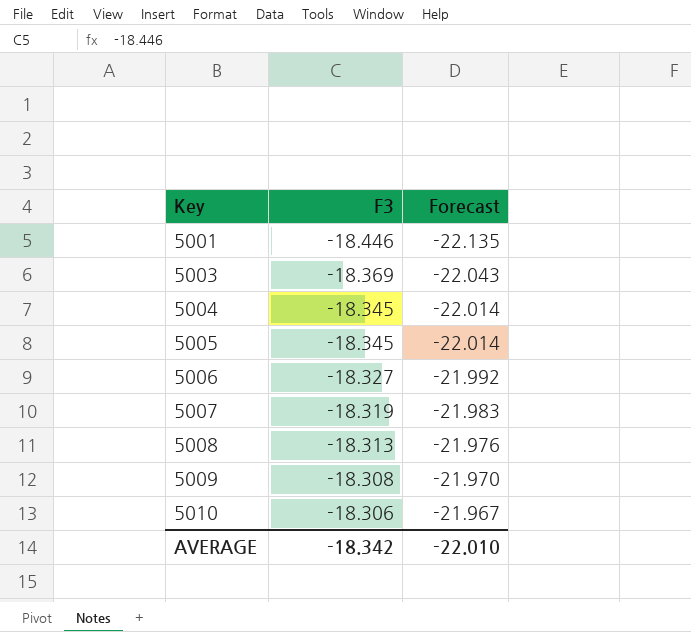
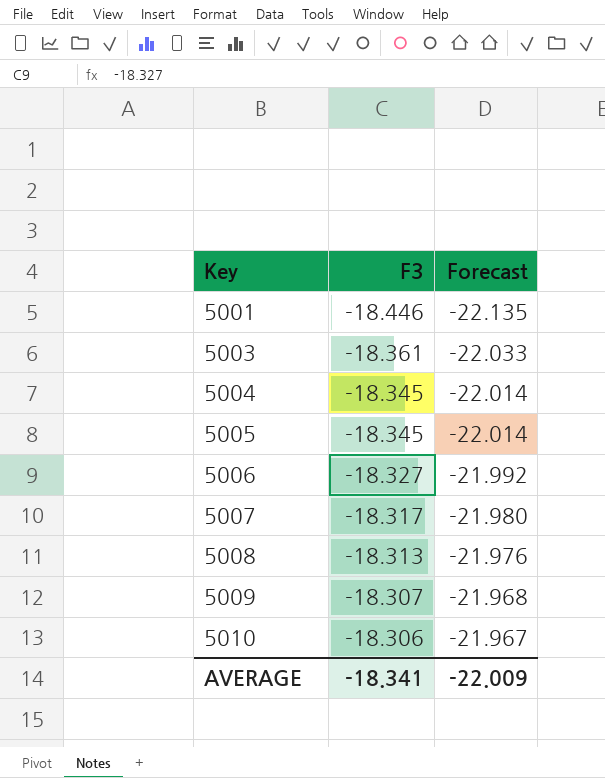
5003 | F3: -18.369 -> -18.361
5003 | Forecast: -22.043 -> -22.033
5007 | F3: -18.319 -> -18.317
5007 | Forecast: -21.983 -> -21.980
5009 | F3: -18.308 -> -18.307
5009 | Forecast: -21.970 -> -21.968
AVERAGE | F3: -18.342 -> -18.341
AVERAGE | Forecast: -22.010 -> -22.009

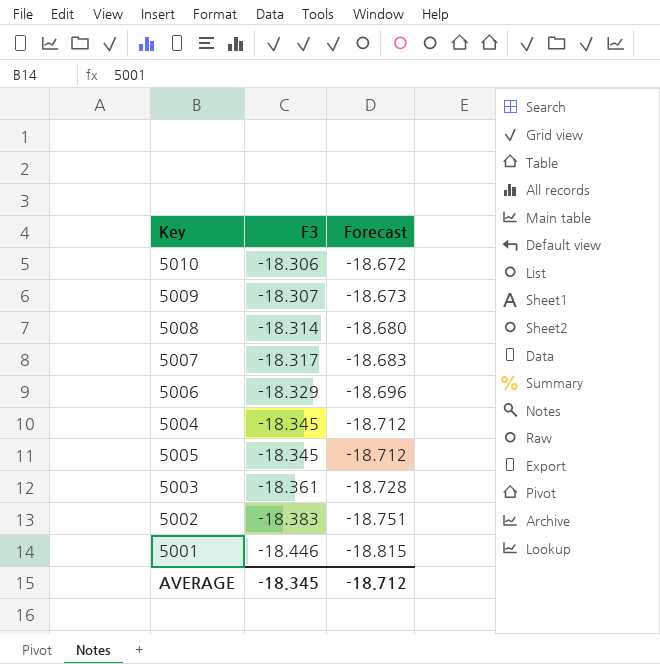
row order: Key ascending -> F3 descending
column Forecast | formula: [F3] * 1.2 -> [F3] * 1.02
5008 | F3: -18.313 -> -18.314
5006 | F3: -18.327 -> -18.329
row 5002: none -> -18.383 | -18.751
AVERAGE | F3: -18.341 -> -18.345
AVERAGE | Forecast: -22.009 -> -18.712

